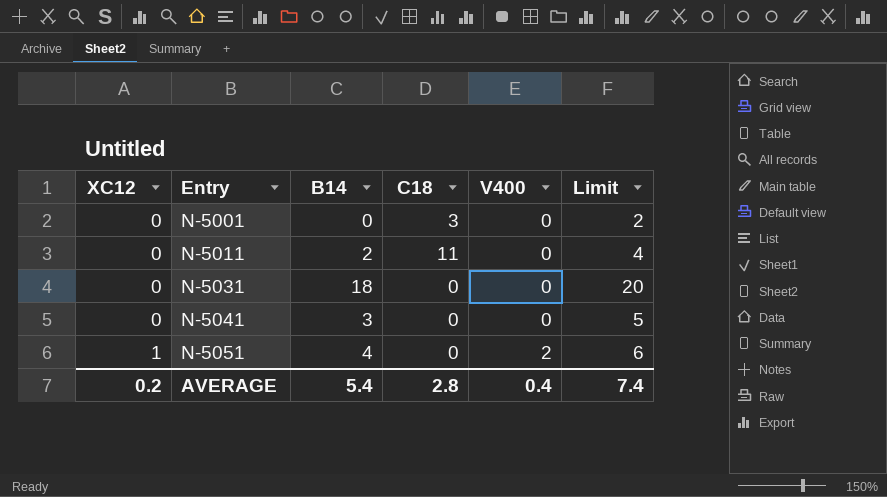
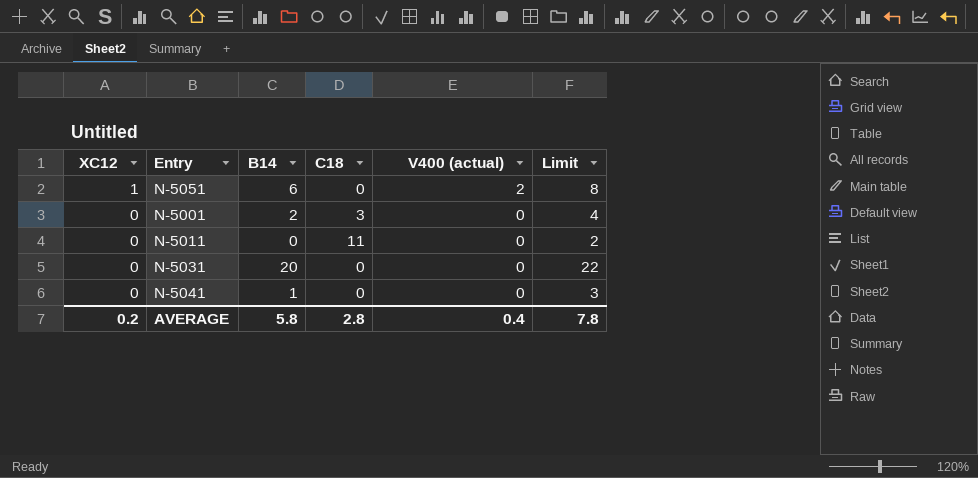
row order: XC12 ascending -> XC12 descending
column name: V400 -> V400 (actual)
N-5051 | B14: 4 -> 6
N-5051 | Limit: 6 -> 8
N-5001 | B14: 0 -> 2
N-5001 | Limit: 2 -> 4
N-5011 | B14: 2 -> 0
N-5011 | Limit: 4 -> 2
N-5031 | B14: 18 -> 20
N-5031 | Limit: 20 -> 22
N-5041 | B14: 3 -> 1
N-5041 | Limit: 5 -> 3
AVERAGE | B14: 5.4 -> 5.8
AVERAGE | Limit: 7.4 -> 7.8

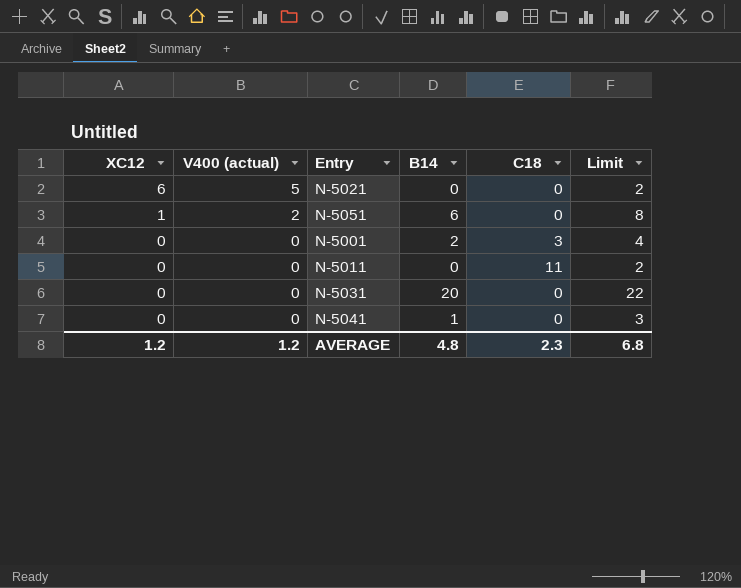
column V400 (actual) | position: 5 -> 2
row N-5021: none -> 6 | 5 | 0 | 0 | 2
AVERAGE | XC12: 0.2 -> 1.2
AVERAGE | V400 (actual): 0.4 -> 1.2
AVERAGE | B14: 5.8 -> 4.8
AVERAGE | C18: 2.8 -> 2.3
AVERAGE | Limit: 7.8 -> 6.8

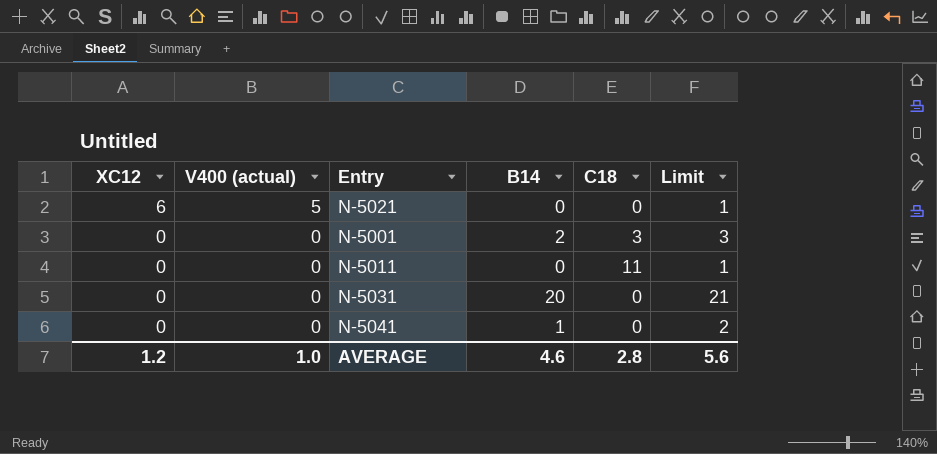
column Limit | formula: [B14] + 2 -> [B14] + 1
row N-5051: 1 | 2 | 6 | 0 | 8 -> none
AVERAGE | V400 (actual): 1.2 -> 1.0
AVERAGE | B14: 4.8 -> 4.6
AVERAGE | C18: 2.3 -> 2.8
AVERAGE | Limit: 6.8 -> 5.6

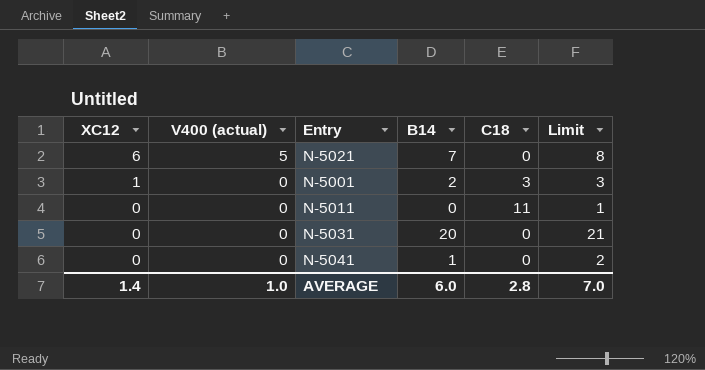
N-5021 | B14: 0 -> 7
N-5021 | Limit: 1 -> 8
N-5001 | XC12: 0 -> 1
AVERAGE | XC12: 1.2 -> 1.4
AVERAGE | B14: 4.6 -> 6.0
AVERAGE | Limit: 5.6 -> 7.0

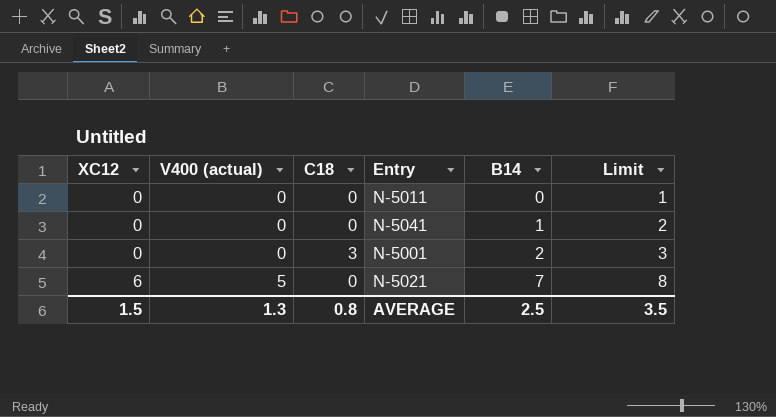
row order: XC12 descending -> XC12 ascending
column C18 | position: 5 -> 3
row N-5031: 0 | 0 | 20 | 0 | 21 -> none
N-5011 | C18: 11 -> 0
N-5001 | XC12: 1 -> 0
AVERAGE | XC12: 1.4 -> 1.5
AVERAGE | V400 (actual): 1.0 -> 1.3
AVERAGE | C18: 2.8 -> 0.8
AVERAGE | B14: 6.0 -> 2.5
AVERAGE | Limit: 7.0 -> 3.5

